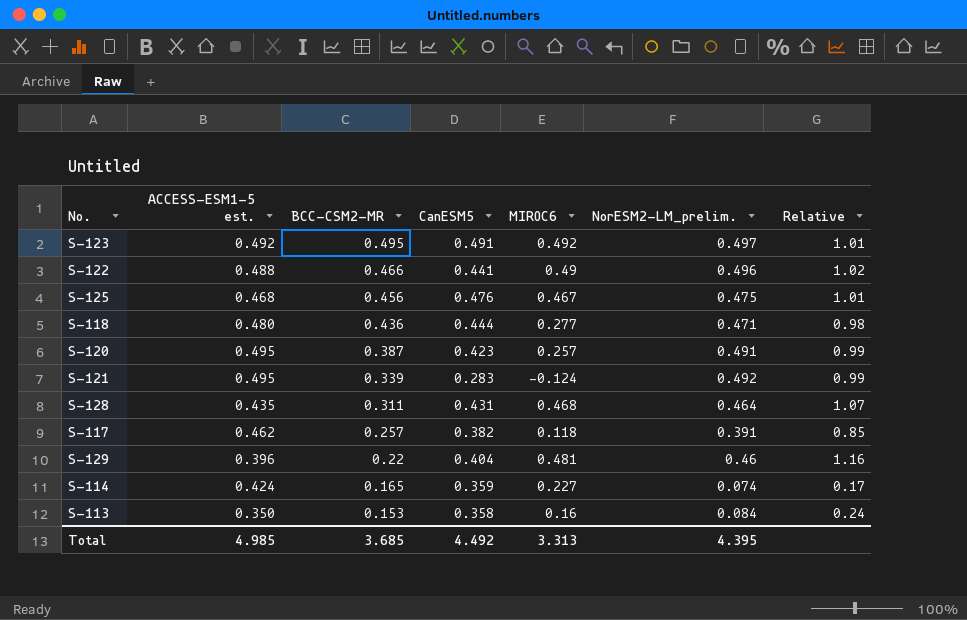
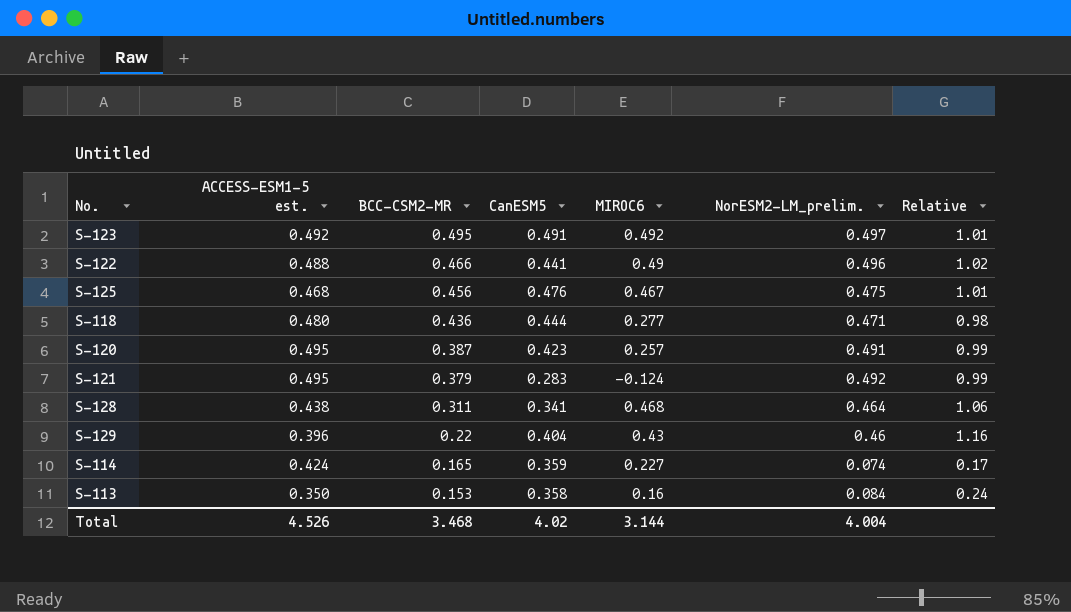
row S-117: 0.462 | 0.257 | 0.382 | 0.118 | 0.391 | 0.85 -> none
S-121 | BCC-CSM2-MR: 0.339 -> 0.379
S-128 | ACCESS-ESM1-5 est.: 0.435 -> 0.438
S-128 | CanESM5: 0.431 -> 0.341
S-128 | Relative: 1.07 -> 1.06
S-129 | MIROC6: 0.481 -> 0.43
Total | ACCESS-ESM1-5 est.: 4.985 -> 4.526
Total | BCC-CSM2-MR: 3.685 -> 3.468
Total | CanESM5: 4.492 -> 4.02
Total | MIROC6: 3.313 -> 3.144
Total | NorESM2-LM_prelim.: 4.395 -> 4.004

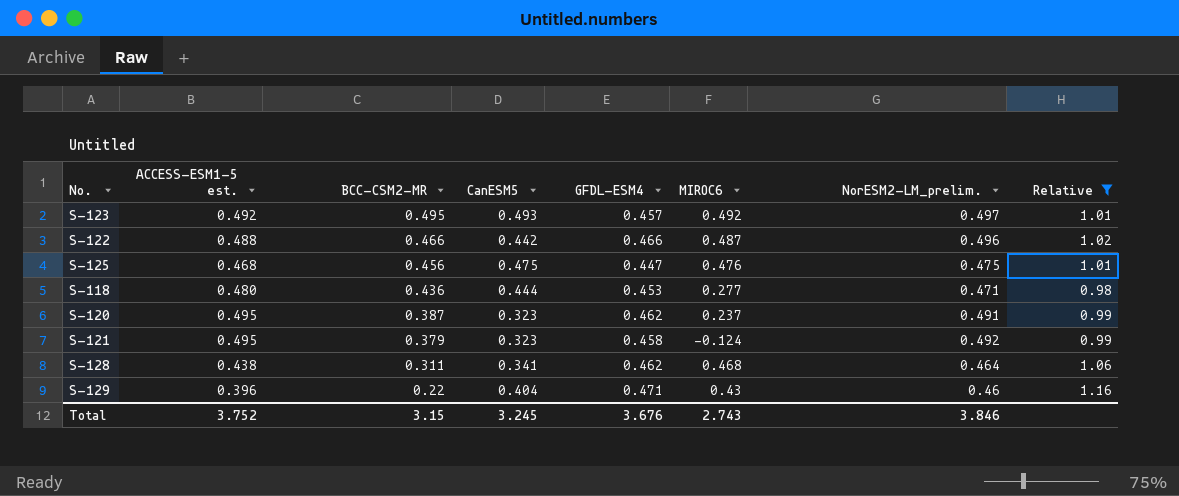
filter: none -> Relative >= 0.98
column GFDL-ESM4 | position: none -> 5
S-123 | CanESM5: 0.491 -> 0.493
S-122 | CanESM5: 0.441 -> 0.442
S-122 | MIROC6: 0.49 -> 0.487
S-125 | CanESM5: 0.476 -> 0.475
S-125 | MIROC6: 0.467 -> 0.476
S-120 | CanESM5: 0.423 -> 0.323
S-120 | MIROC6: 0.257 -> 0.237
S-121 | CanESM5: 0.283 -> 0.323
Total | ACCESS-ESM1-5 est.: 4.526 -> 3.752
Total | BCC-CSM2-MR: 3.468 -> 3.15
Total | CanESM5: 4.02 -> 3.245
Total | MIROC6: 3.144 -> 2.743
Total | NorESM2-LM_prelim.: 4.004 -> 3.846

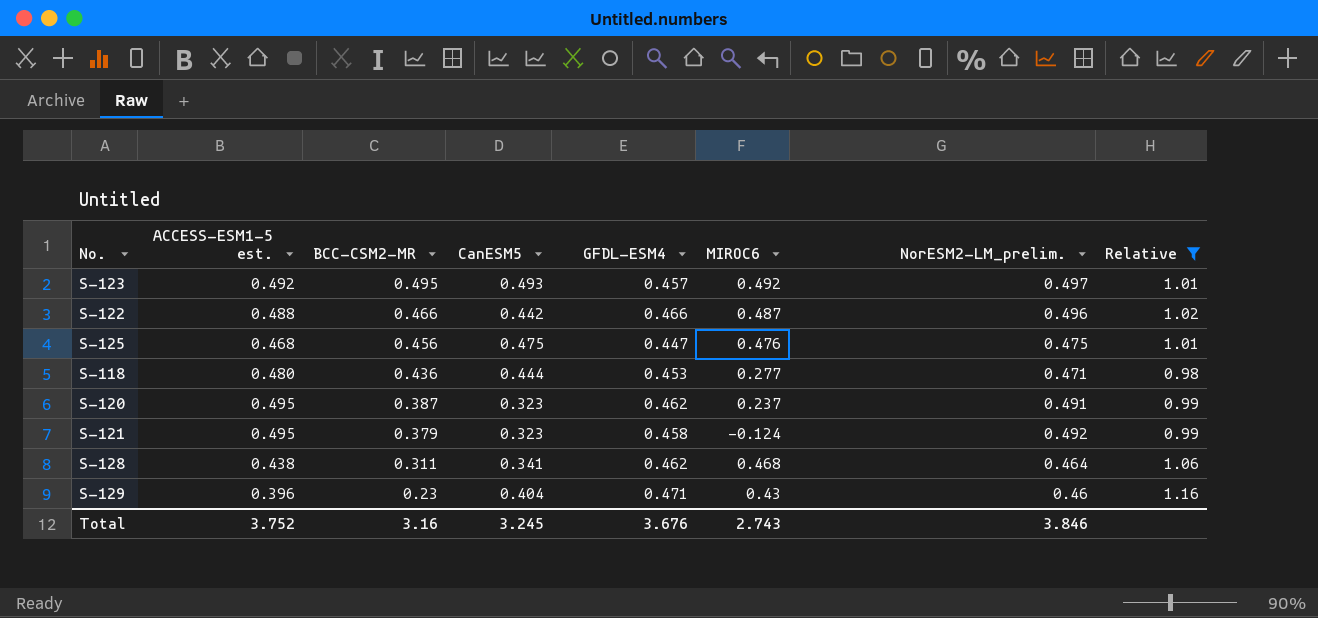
S-129 | BCC-CSM2-MR: 0.22 -> 0.23
Total | BCC-CSM2-MR: 3.15 -> 3.16

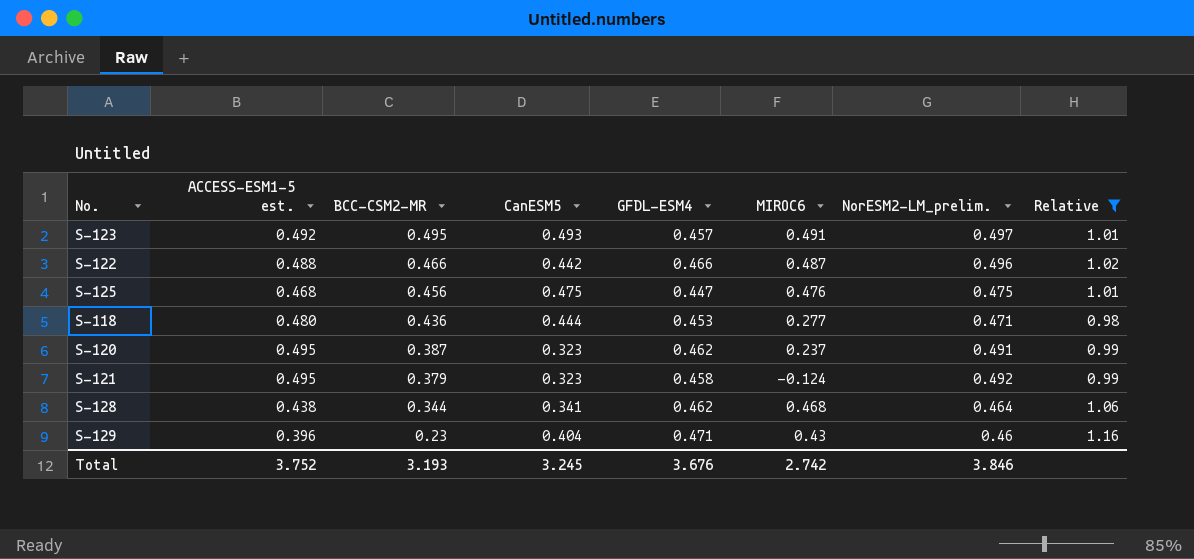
S-123 | MIROC6: 0.492 -> 0.491
S-128 | BCC-CSM2-MR: 0.311 -> 0.344
Total | BCC-CSM2-MR: 3.16 -> 3.193
Total | MIROC6: 2.743 -> 2.742

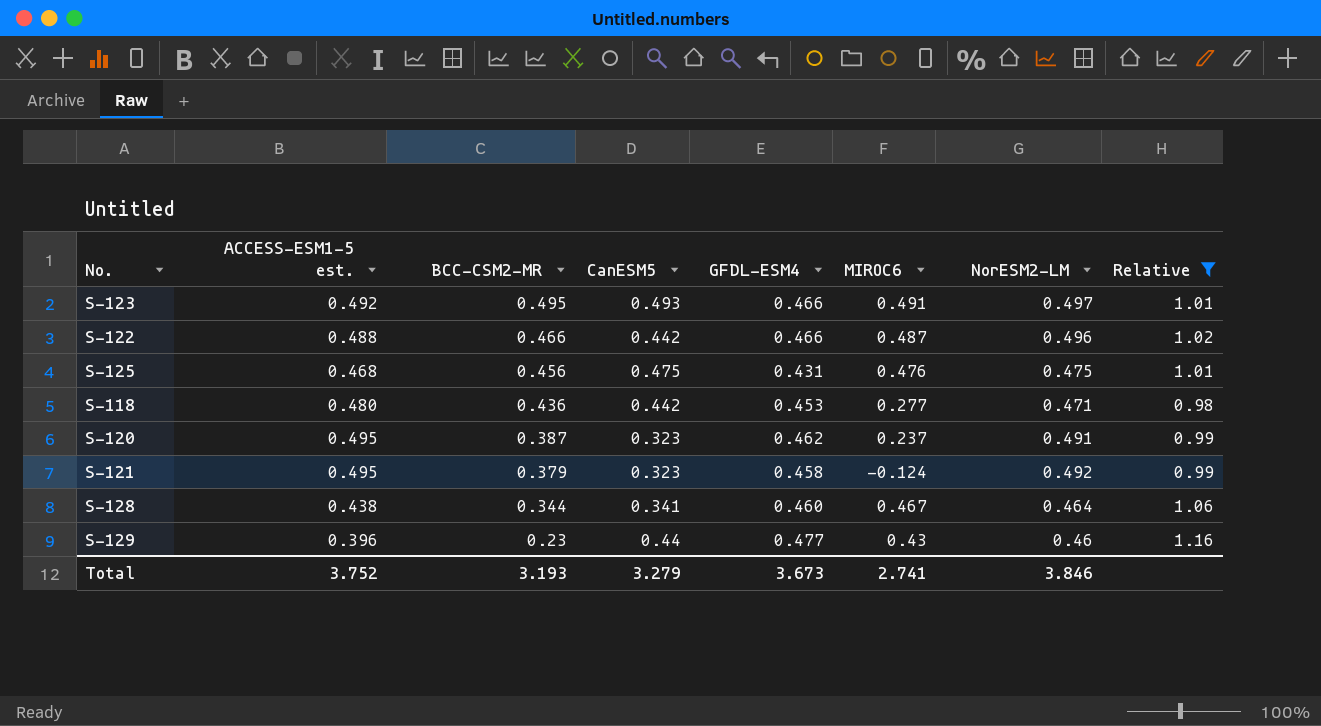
column name: NorESM2-LM_prelim. -> NorESM2-LM
S-123 | GFDL-ESM4: 0.457 -> 0.466
S-125 | GFDL-ESM4: 0.447 -> 0.431
S-118 | CanESM5: 0.444 -> 0.442
S-128 | GFDL-ESM4: 0.462 -> 0.460
S-128 | MIROC6: 0.468 -> 0.467
S-129 | CanESM5: 0.404 -> 0.44
S-129 | GFDL-ESM4: 0.471 -> 0.477
Total | CanESM5: 3.245 -> 3.279
Total | GFDL-ESM4: 3.676 -> 3.673
Total | MIROC6: 2.742 -> 2.741

